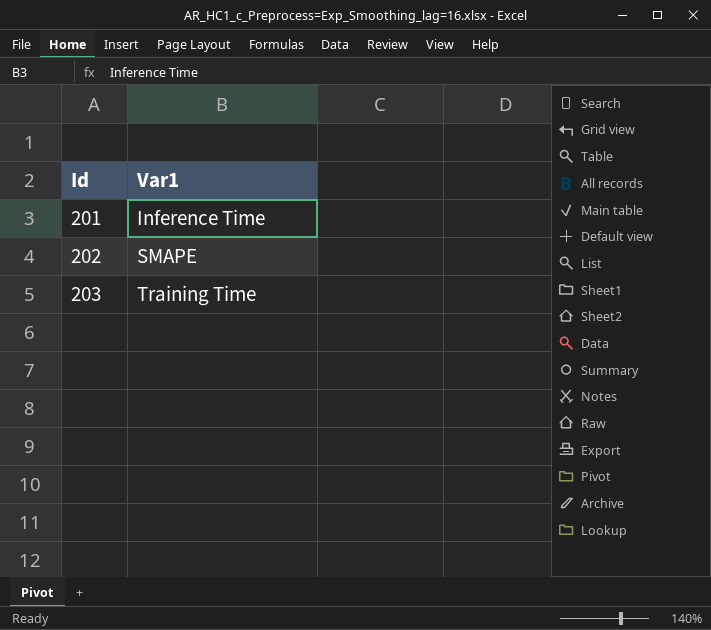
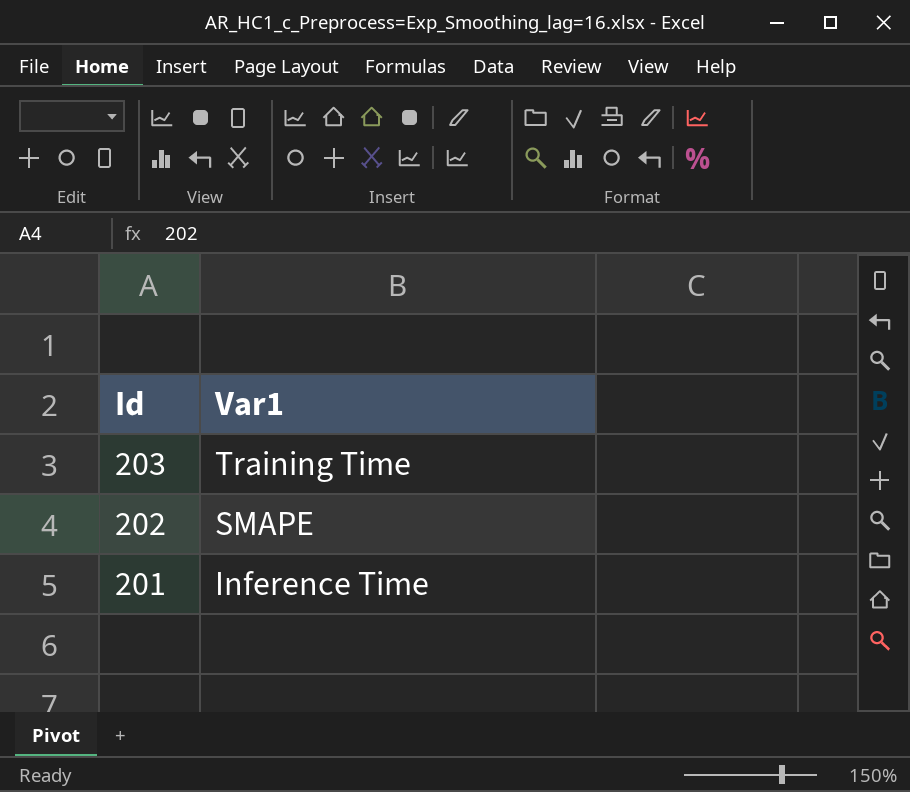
row order: Id ascending -> Id descending

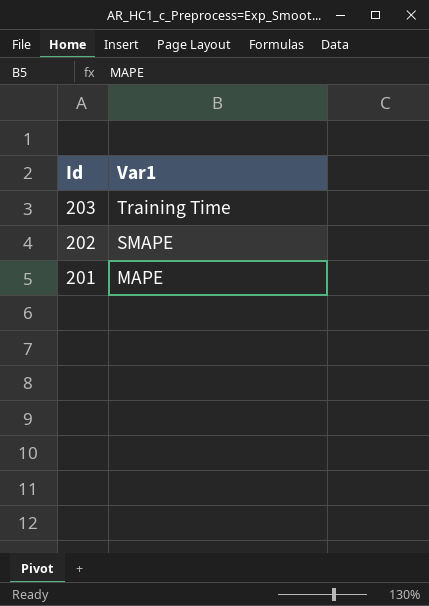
201 | Var1: Inference Time -> MAPE

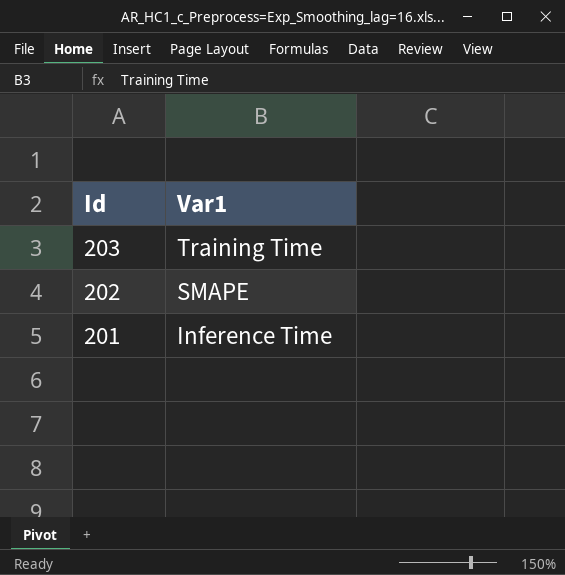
201 | Var1: MAPE -> Inference Time

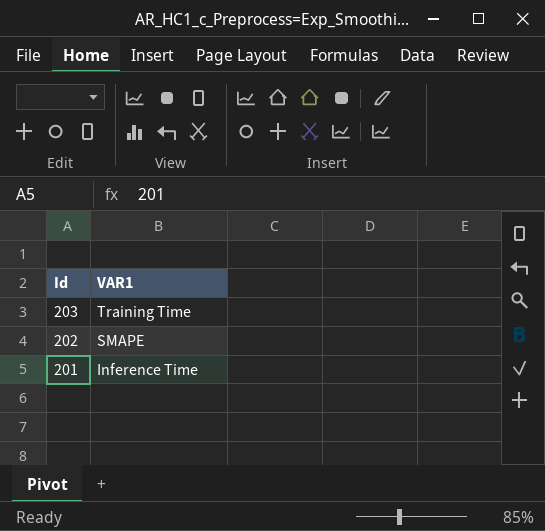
column name: Var1 -> VAR1

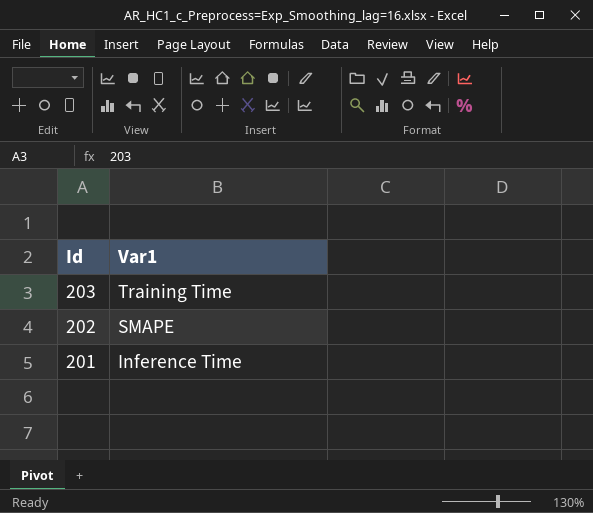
column name: VAR1 -> Var1

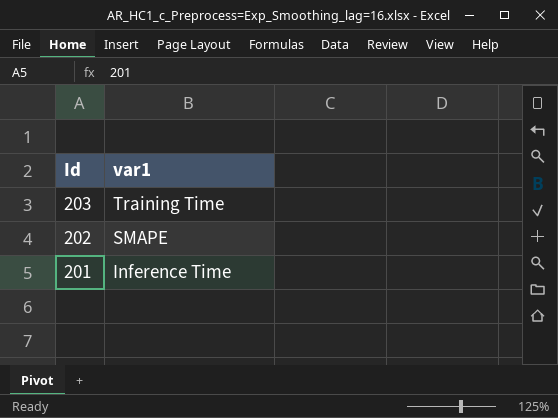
column name: Var1 -> var1

